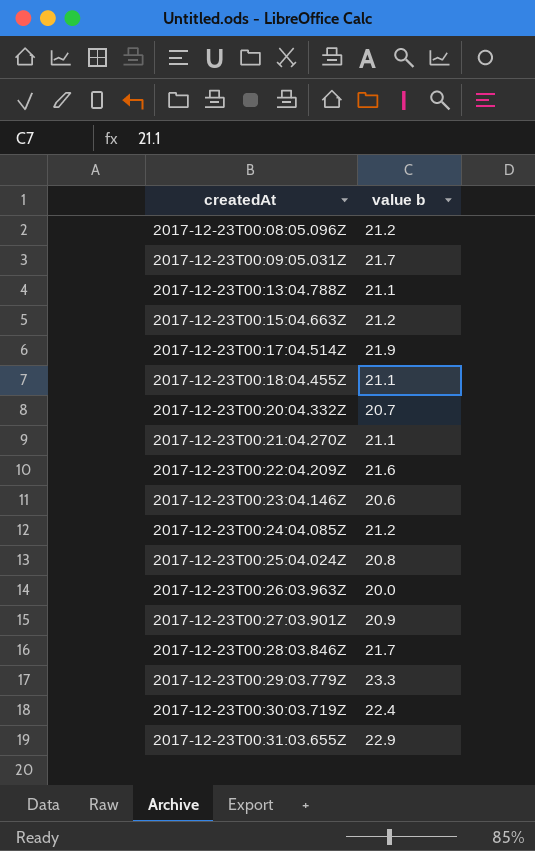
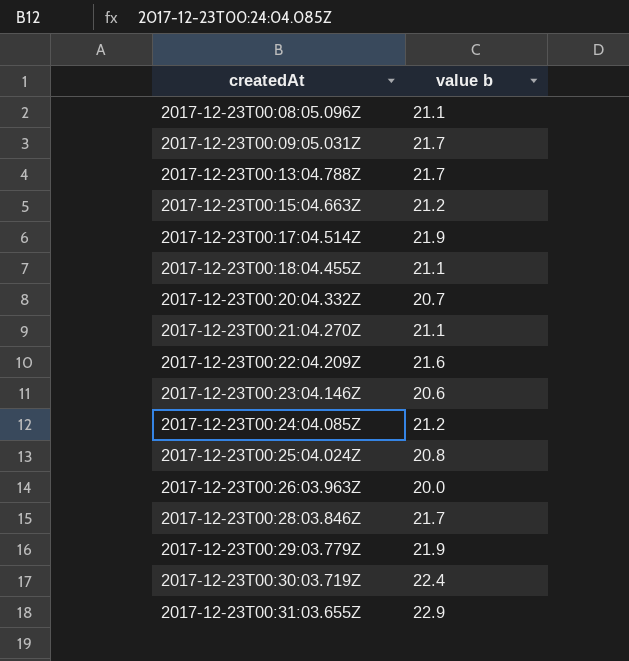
row 2017-12-23T00:27:03.901Z: 20.9 -> none
2017-12-23T00:08:05.096Z | value b: 21.2 -> 21.1
2017-12-23T00:13:04.788Z | value b: 21.1 -> 21.7
2017-12-23T00:29:03.779Z | value b: 23.3 -> 21.9

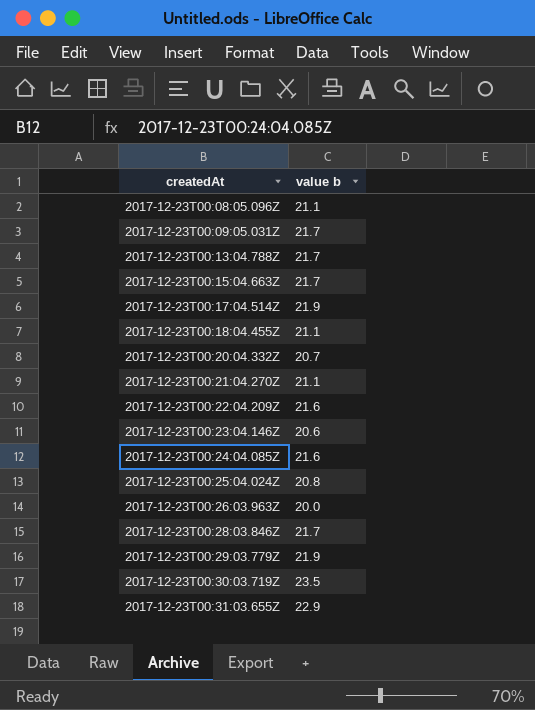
2017-12-23T00:15:04.663Z | value b: 21.2 -> 21.7
2017-12-23T00:24:04.085Z | value b: 21.2 -> 21.6
2017-12-23T00:30:03.719Z | value b: 22.4 -> 23.5

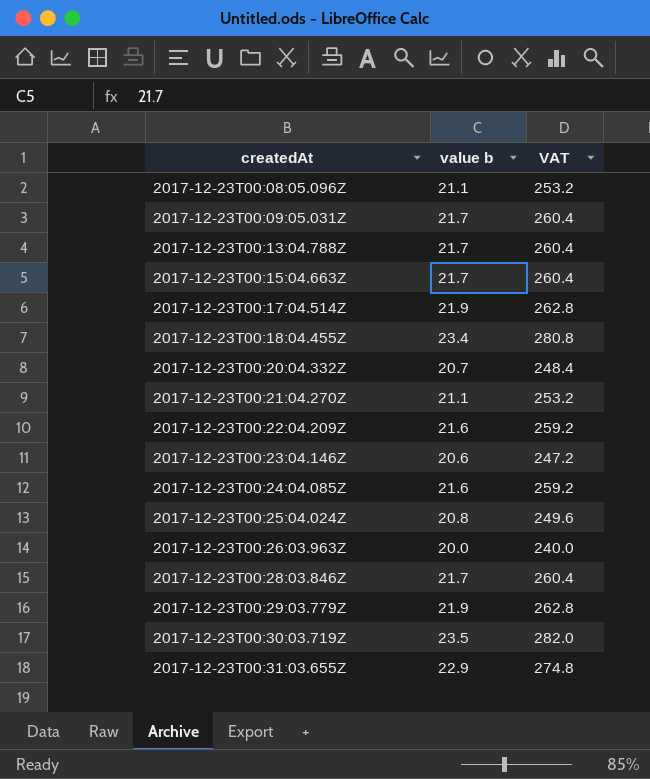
column VAT | formula: none -> [value b] * 12
2017-12-23T00:18:04.455Z | value b: 21.1 -> 23.4

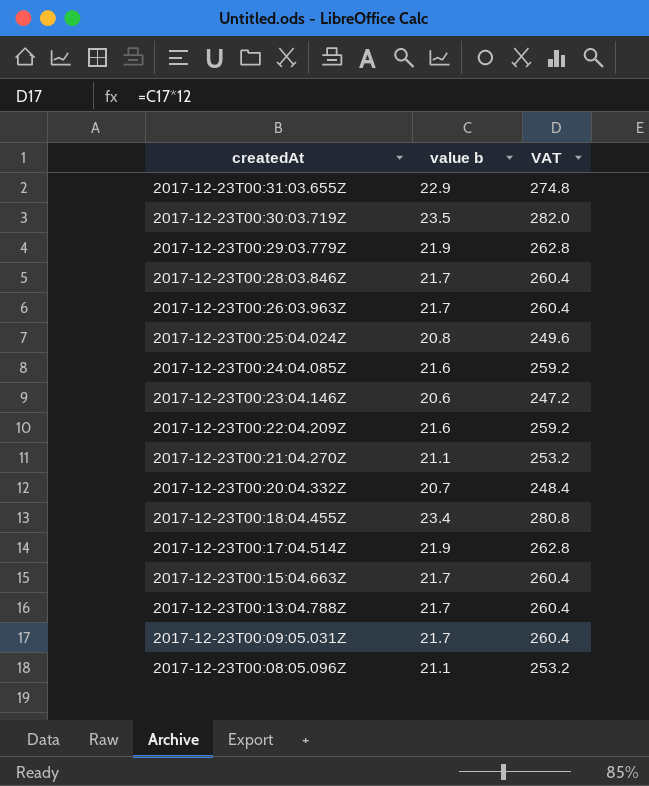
row order: createdAt ascending -> createdAt descending
2017-12-23T00:26:03.963Z | value b: 20.0 -> 21.7
2017-12-23T00:26:03.963Z | VAT: 240.0 -> 260.4

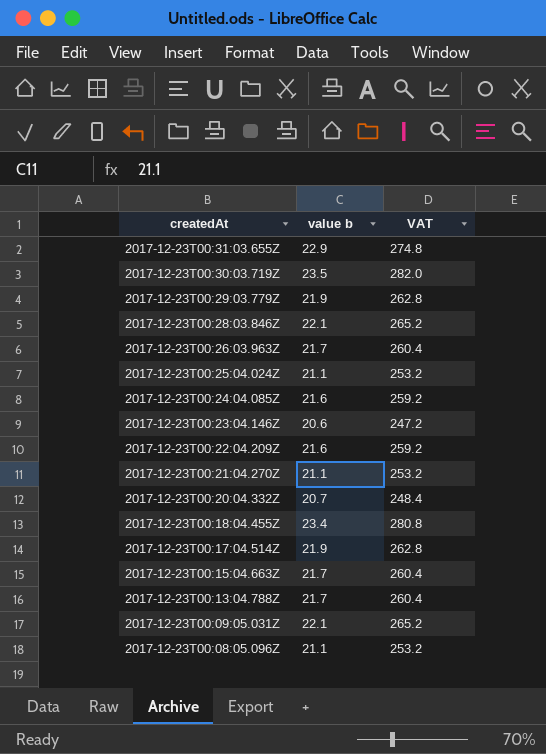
2017-12-23T00:28:03.846Z | value b: 21.7 -> 22.1
2017-12-23T00:28:03.846Z | VAT: 260.4 -> 265.2
2017-12-23T00:25:04.024Z | value b: 20.8 -> 21.1
2017-12-23T00:25:04.024Z | VAT: 249.6 -> 253.2
2017-12-23T00:09:05.031Z | value b: 21.7 -> 22.1
2017-12-23T00:09:05.031Z | VAT: 260.4 -> 265.2

